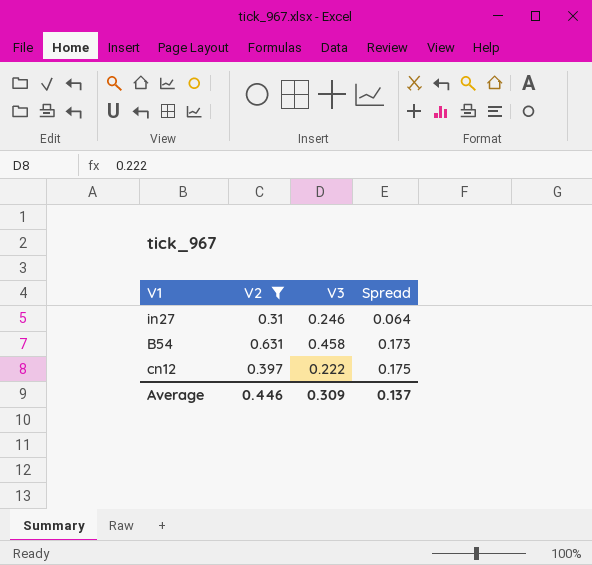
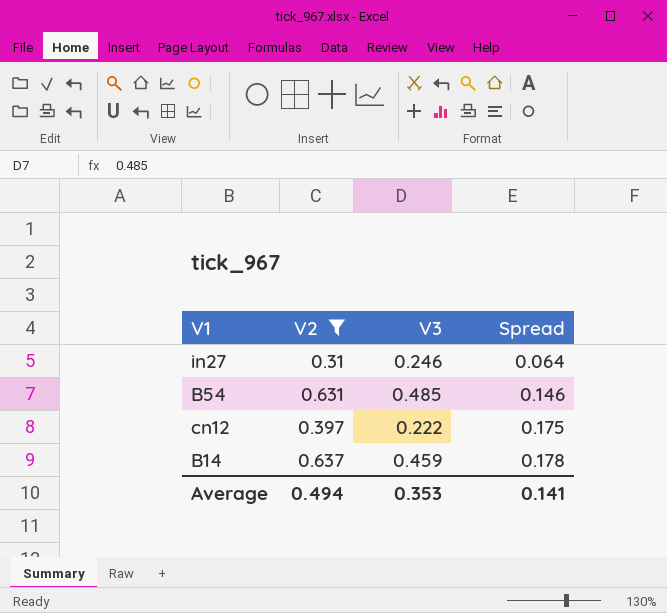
B54 | V3: 0.458 -> 0.485
B54 | Spread: 0.173 -> 0.146
row B14: none -> 0.637 | 0.459 | 0.178
Average | V2: 0.446 -> 0.494
Average | V3: 0.309 -> 0.353
Average | Spread: 0.137 -> 0.141

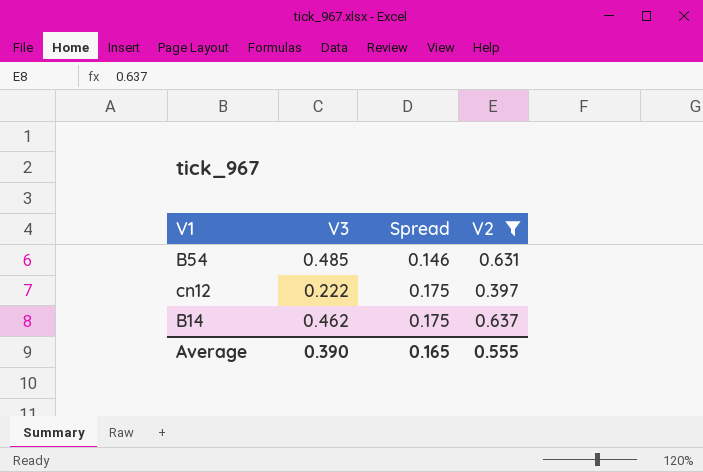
column V2 | position: 2 -> 4
row in27: 0.31 | 0.246 | 0.064 -> none
B14 | V3: 0.459 -> 0.462
B14 | Spread: 0.178 -> 0.175
Average | V3: 0.353 -> 0.390
Average | Spread: 0.141 -> 0.165
Average | V2: 0.494 -> 0.555

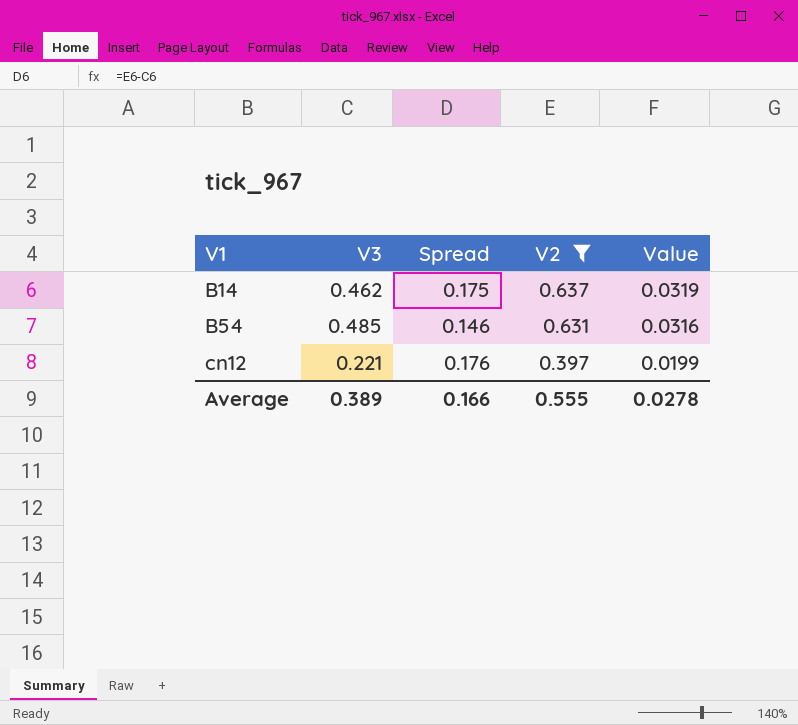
row order: Spread ascending -> V1 ascending
column Value | formula: none -> [V2] * 0.05
cn12 | V3: 0.222 -> 0.221
cn12 | Spread: 0.175 -> 0.176
Average | V3: 0.390 -> 0.389
Average | Spread: 0.165 -> 0.166

